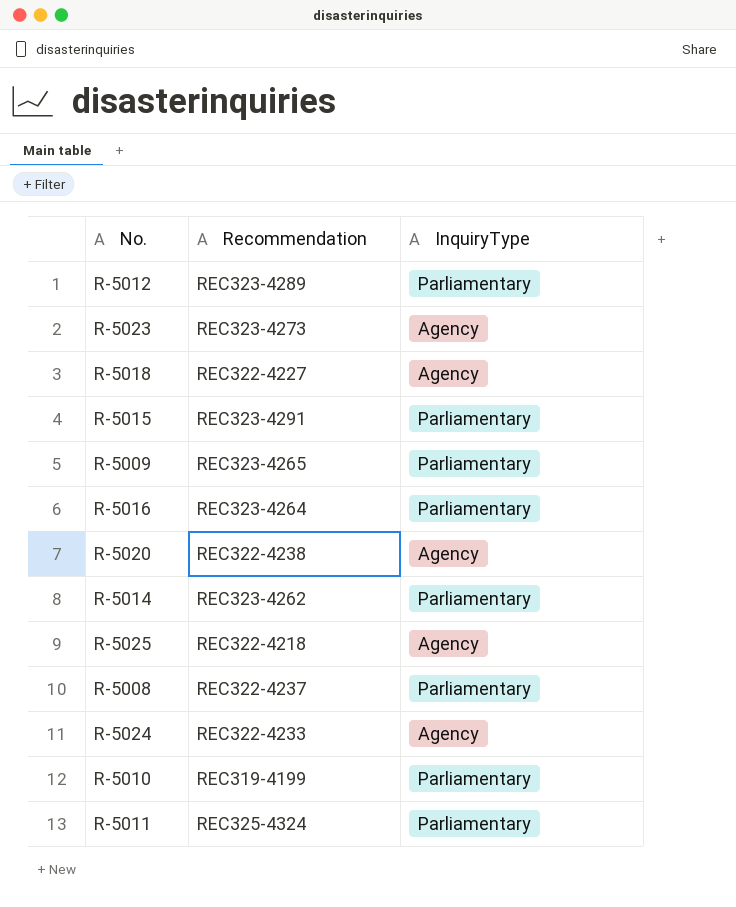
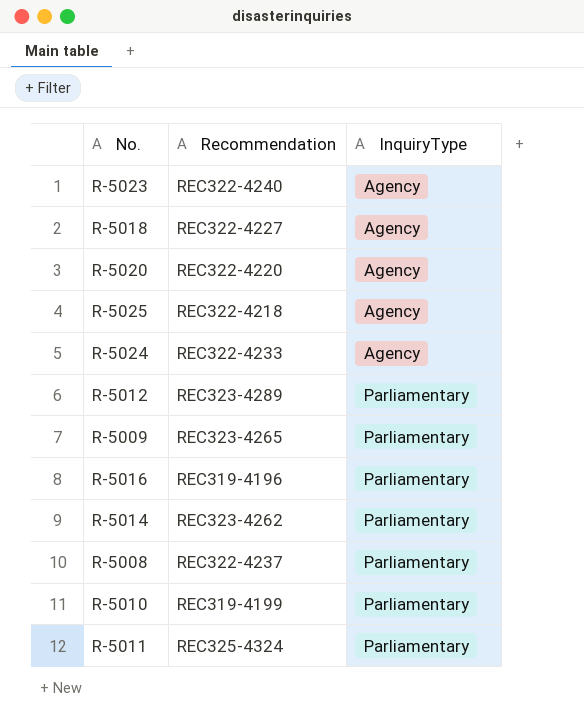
row order: none -> InquiryType ascending
row R-5015: REC323-4291 | Parliamentary -> none
R-5023 | Recommendation: REC323-4273 -> REC322-4240
R-5020 | Recommendation: REC322-4238 -> REC322-4220
R-5016 | Recommendation: REC323-4264 -> REC319-4196

